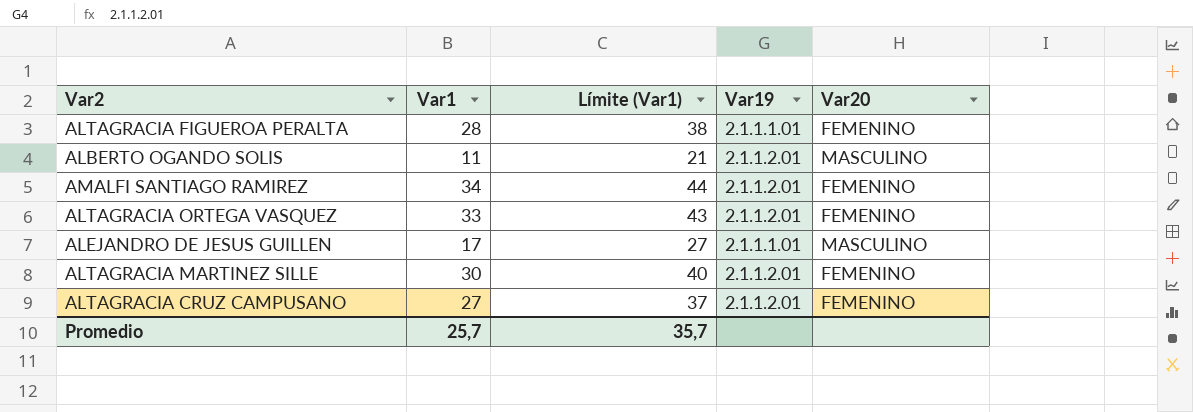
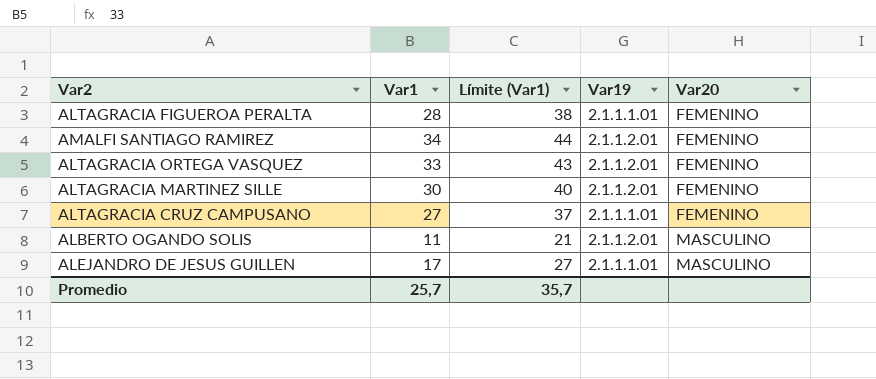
row order: none -> Var20 ascending
ALTAGRACIA CRUZ CAMPUSANO | Var19: 2.1.1.2.01 -> 2.1.1.1.01

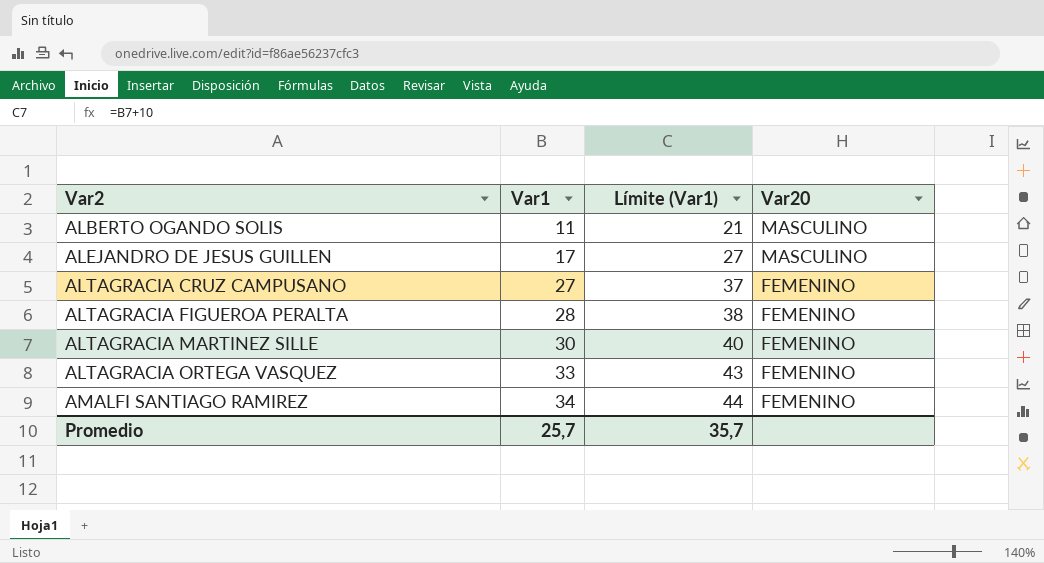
row order: Var20 ascending -> Var2 ascending
column Var19 | position: 4 -> none

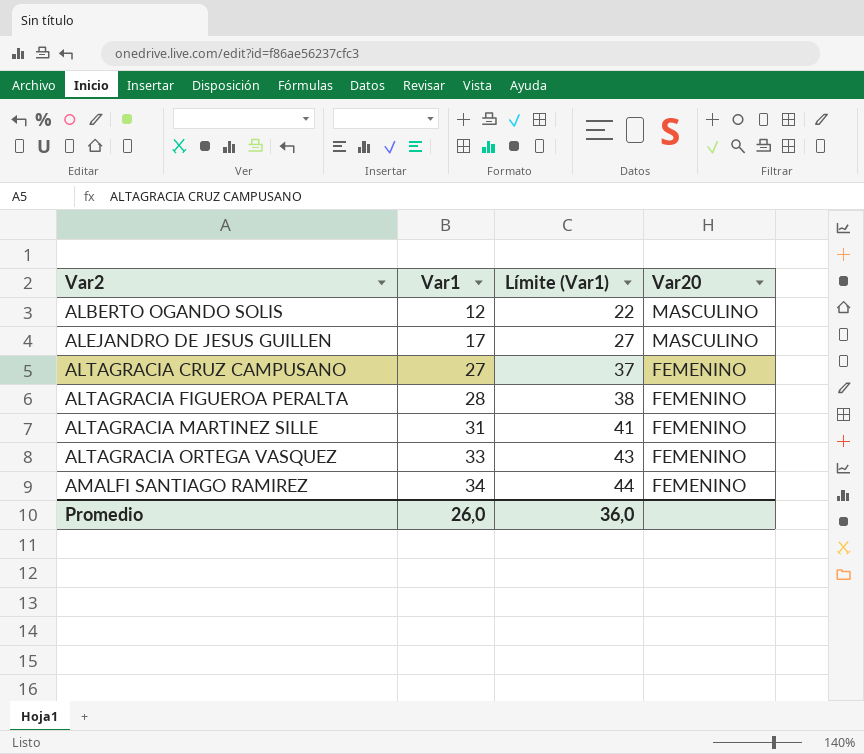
ALBERTO OGANDO SOLIS | Var1: 11 -> 12
ALBERTO OGANDO SOLIS | Límite (Var1): 21 -> 22
ALTAGRACIA MARTINEZ SILLE | Var1: 30 -> 31
ALTAGRACIA MARTINEZ SILLE | Límite (Var1): 40 -> 41
Promedio | Var1: 25,7 -> 26,0
Promedio | Límite (Var1): 35,7 -> 36,0

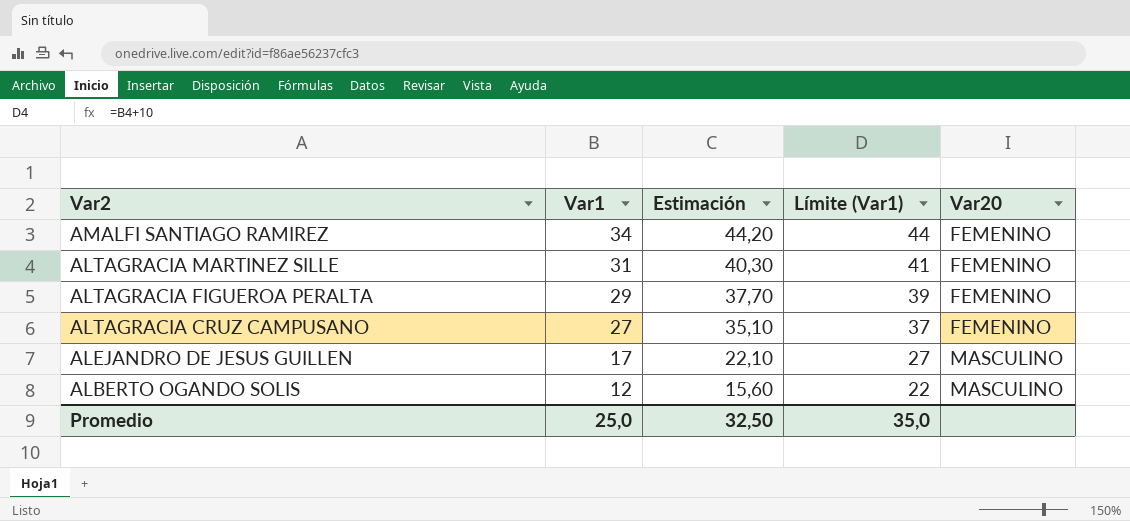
row order: Var2 ascending -> Var2 descending
column Estimación | formula: none -> [Var1] * 1,3
row ALTAGRACIA ORTEGA VASQUEZ: 33 | 43 | FEMENINO -> none
ALTAGRACIA FIGUEROA PERALTA | Var1: 28 -> 29
ALTAGRACIA FIGUEROA PERALTA | Límite (Var1): 38 -> 39
Promedio | Var1: 26,0 -> 25,0
Promedio | Límite (Var1): 36,0 -> 35,0

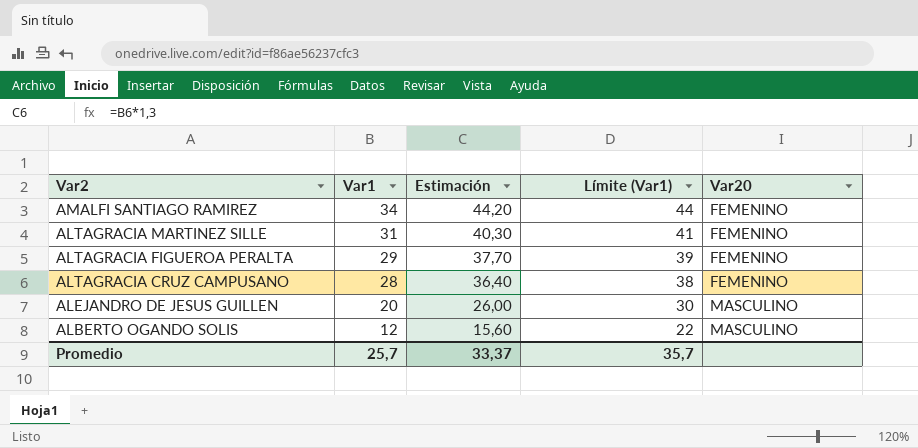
ALTAGRACIA CRUZ CAMPUSANO | Var1: 27 -> 28
ALTAGRACIA CRUZ CAMPUSANO | Estimación: 35,10 -> 36,40
ALTAGRACIA CRUZ CAMPUSANO | Límite (Var1): 37 -> 38
ALEJANDRO DE JESUS GUILLEN | Var1: 17 -> 20
ALEJANDRO DE JESUS GUILLEN | Estimación: 22,10 -> 26,00
ALEJANDRO DE JESUS GUILLEN | Límite (Var1): 27 -> 30
Promedio | Var1: 25,0 -> 25,7
Promedio | Estimación: 32,50 -> 33,37
Promedio | Límite (Var1): 35,0 -> 35,7

